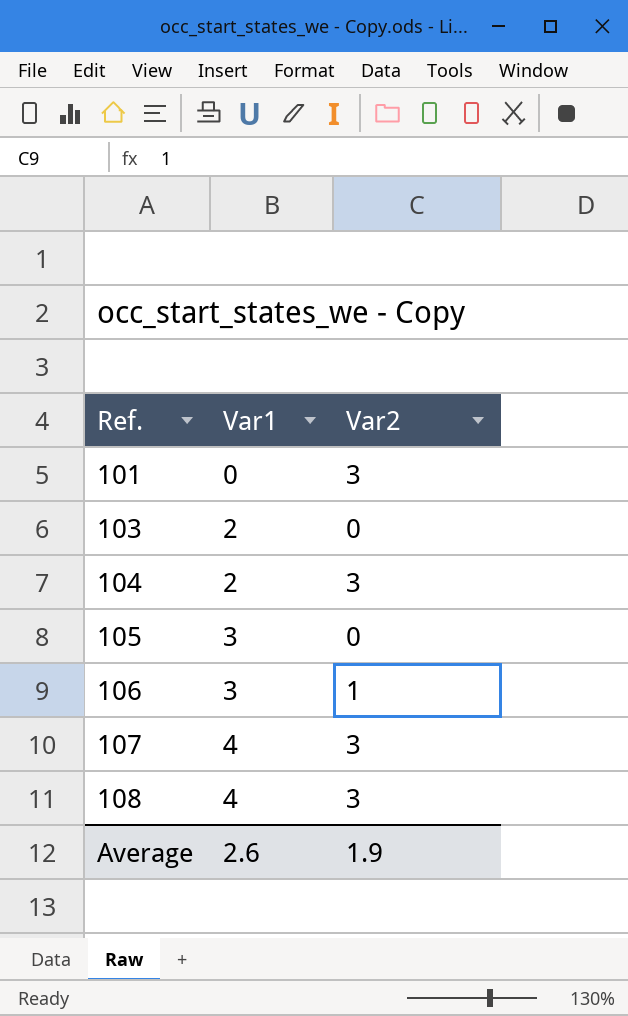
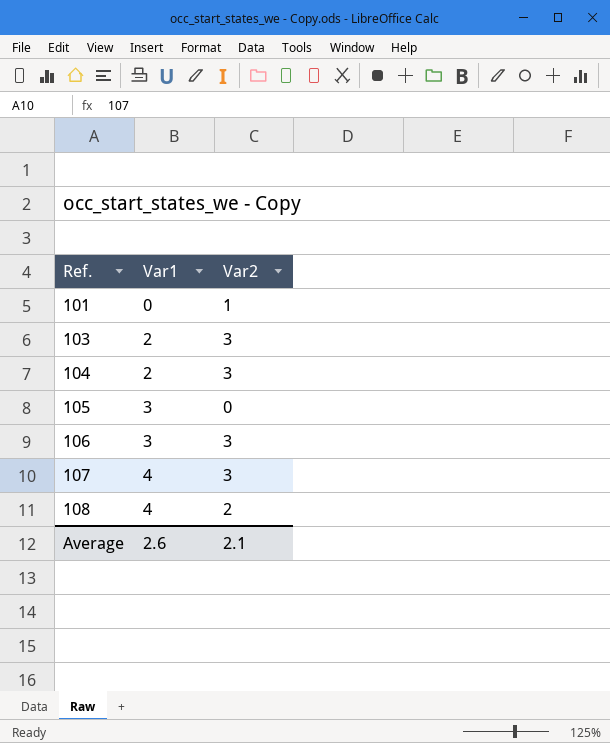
101 | Var2: 3 -> 1
103 | Var2: 0 -> 3
106 | Var2: 1 -> 3
108 | Var2: 3 -> 2
Average | Var2: 1.9 -> 2.1

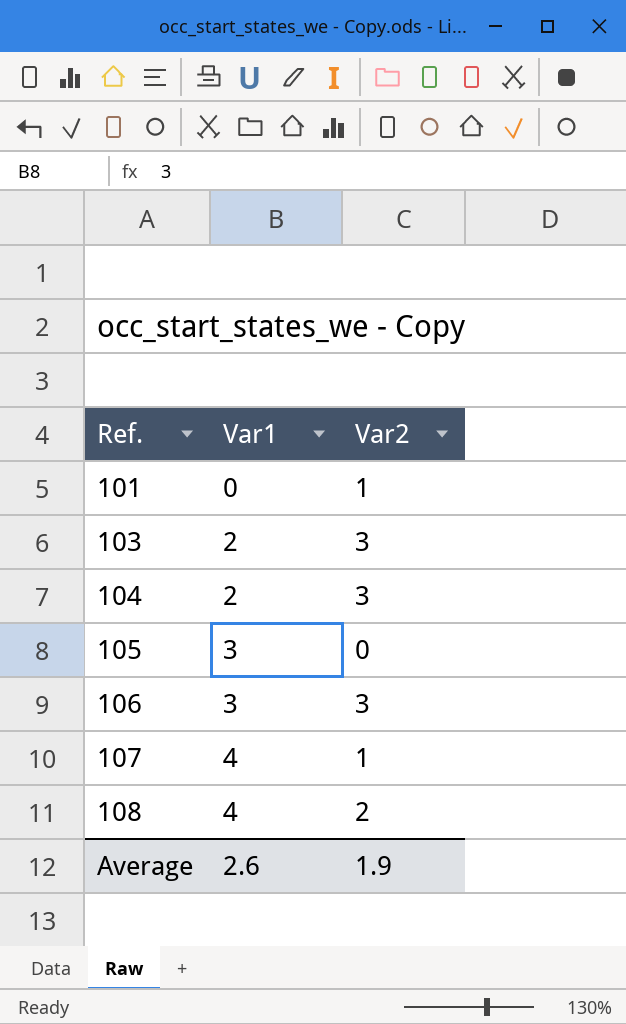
107 | Var2: 3 -> 1
Average | Var2: 2.1 -> 1.9

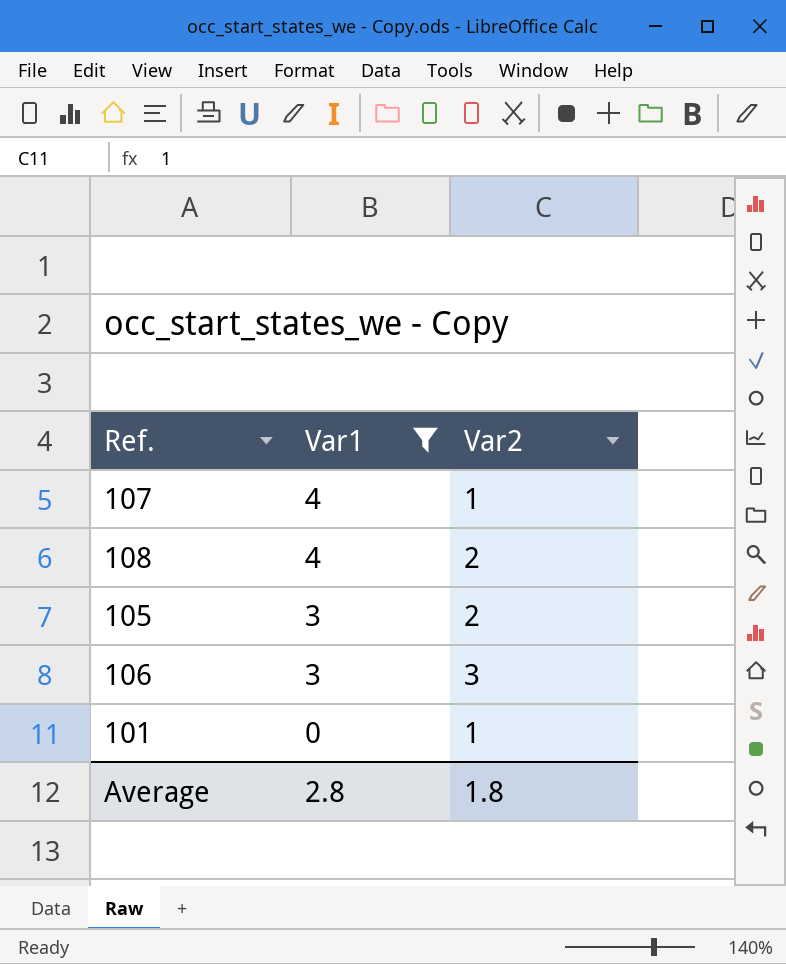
filter: none -> Var1 != 2
row order: Ref. ascending -> Var1 descending
105 | Var2: 0 -> 2
Average | Var1: 2.6 -> 2.8
Average | Var2: 1.9 -> 1.8

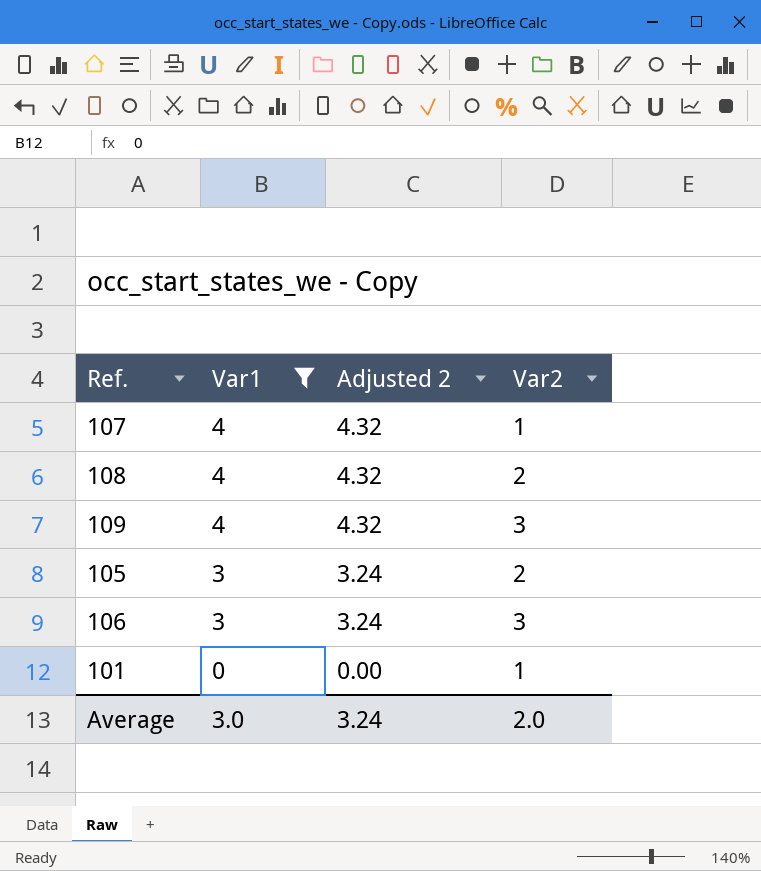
column Adjusted 2 | formula: none -> [Var1] * 1.08
row 109: none -> 4 | 4.32 | 3
Average | Var1: 2.8 -> 3.0
Average | Var2: 1.8 -> 2.0

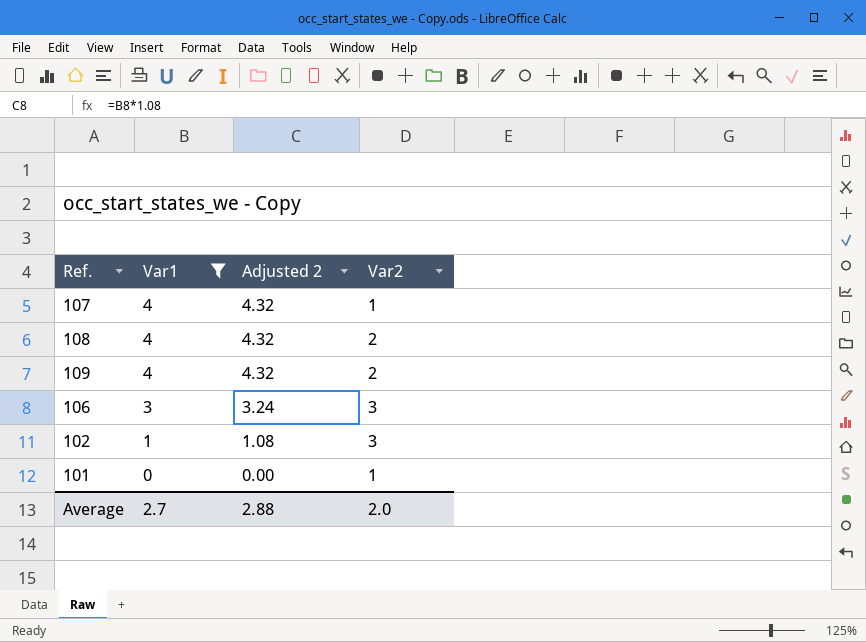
row 105: 3 | 3.24 | 2 -> none
109 | Var2: 3 -> 2
row 102: none -> 1 | 1.08 | 3
Average | Var1: 3.0 -> 2.7
Average | Adjusted 2: 3.24 -> 2.88

